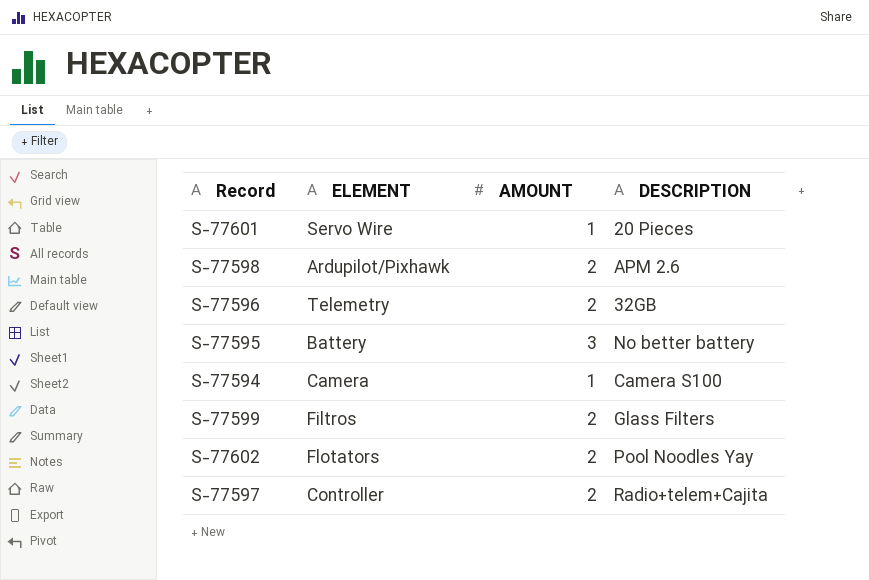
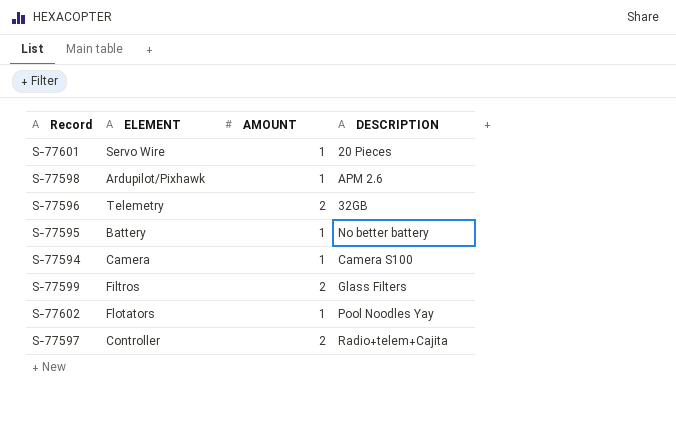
S-77598 | AMOUNT: 2 -> 1
S-77595 | AMOUNT: 3 -> 1
S-77602 | AMOUNT: 2 -> 1

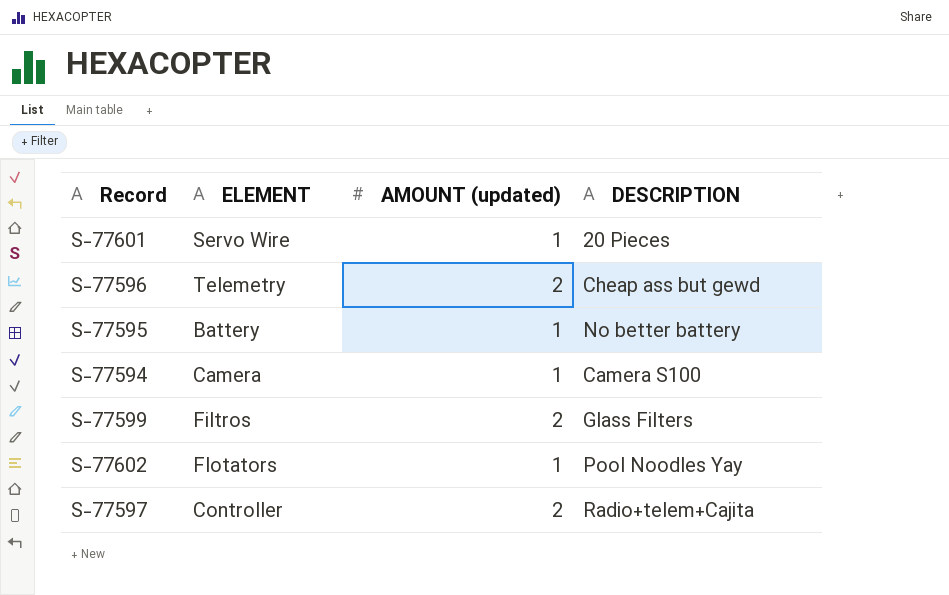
column name: AMOUNT -> AMOUNT (updated)
row S-77598: Ardupilot/Pixhawk | 1 | APM 2.6 -> none
S-77596 | DESCRIPTION: 32GB -> Cheap ass but gewd

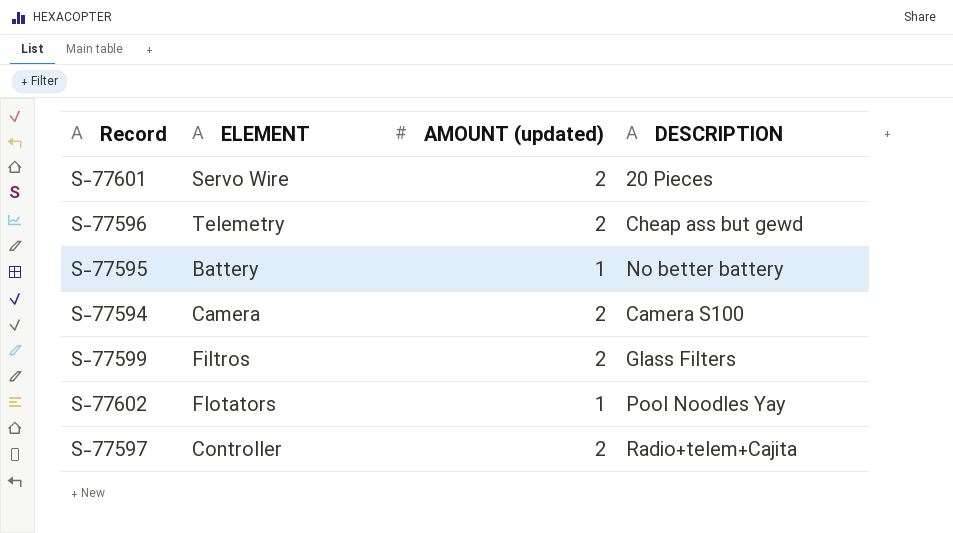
S-77601 | AMOUNT (updated): 1 -> 2
S-77594 | AMOUNT (updated): 1 -> 2

